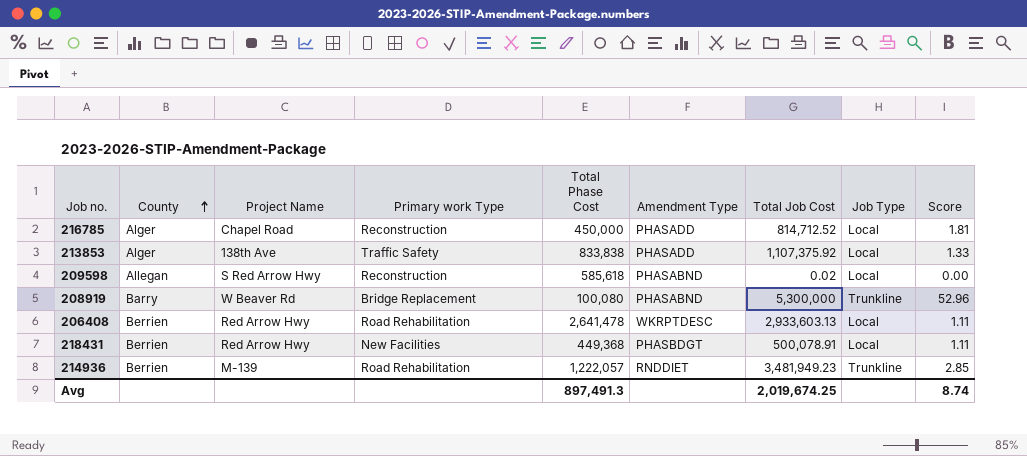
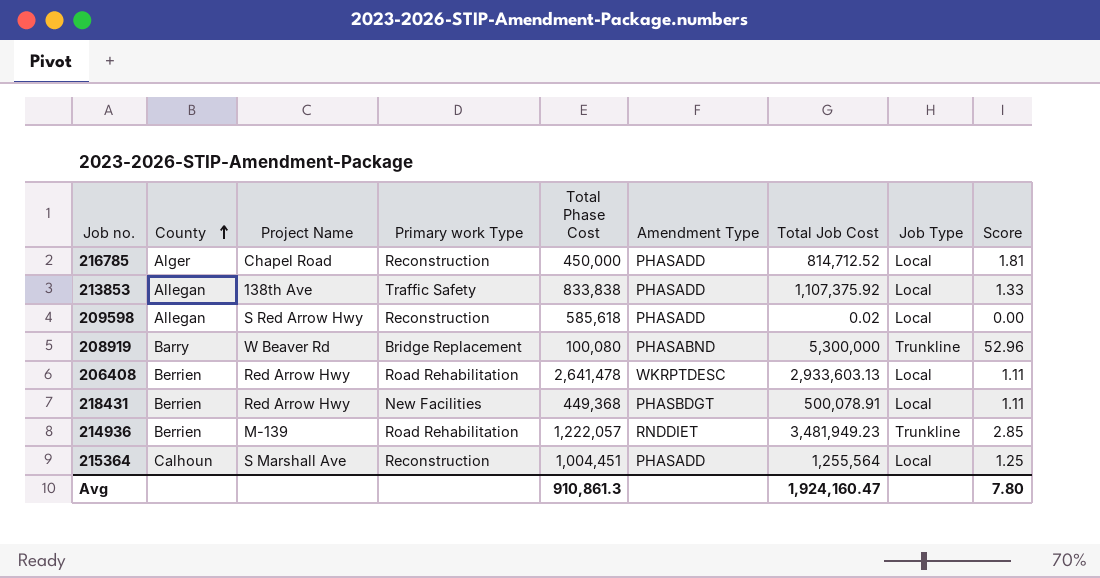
213853 | County: Alger -> Allegan
209598 | Amendment Type: PHASABND -> PHASADD
row 215364: none -> Calhoun | S Marshall Ave | Reconstruction | 1,004,451 | PHASADD | 1,255,564 | Local | 1.25
Avg | Total Phase Cost: 897,491.3 -> 910,861.3
Avg | Total Job Cost: 2,019,674.25 -> 1,924,160.47
Avg | Score: 8.74 -> 7.80

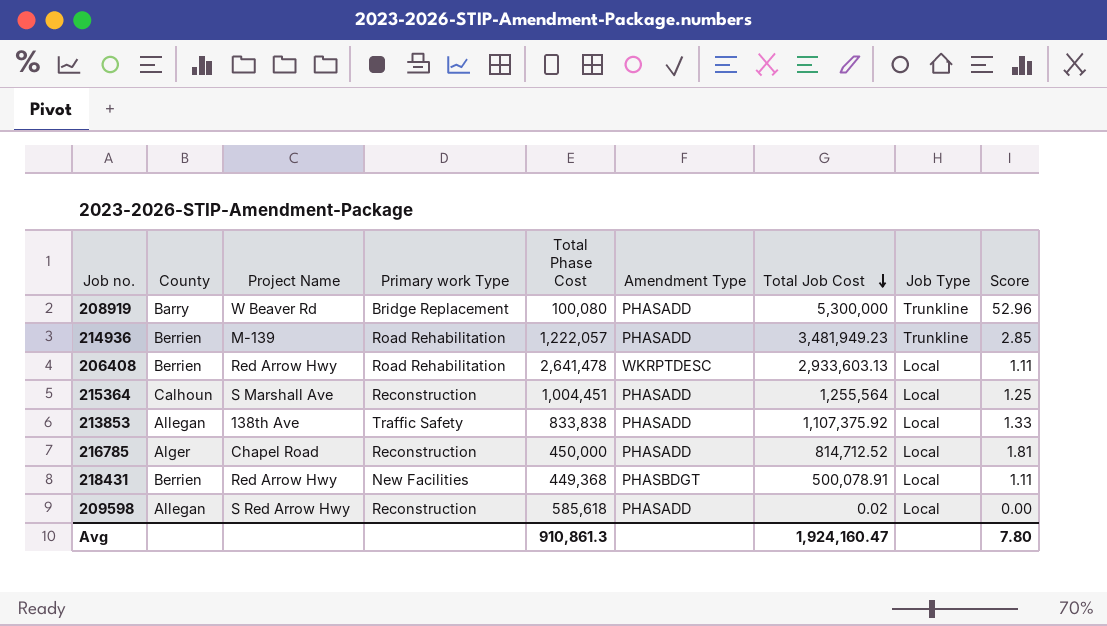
row order: County ascending -> Total Job Cost descending
208919 | Amendment Type: PHASABND -> PHASADD
214936 | Amendment Type: RNDDIET -> PHASADD

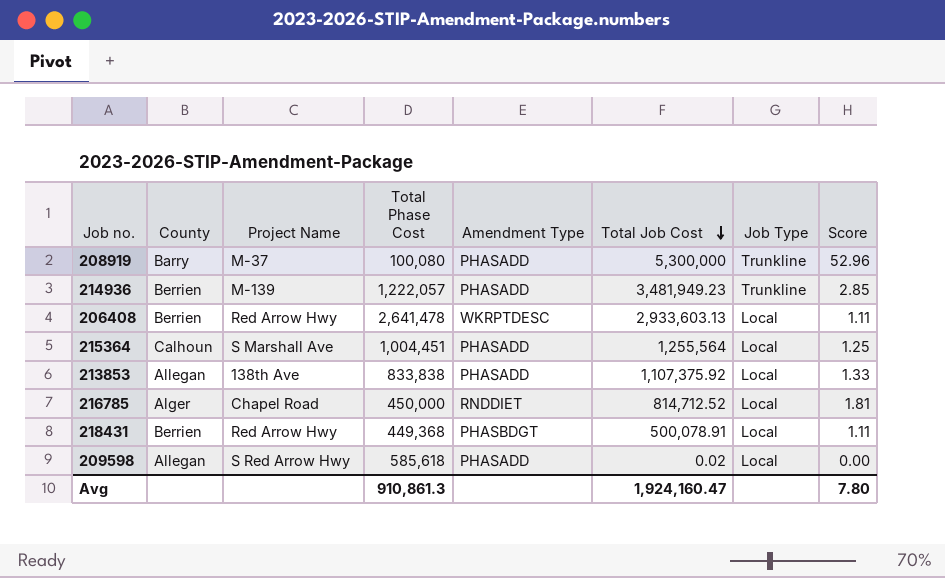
column Primary work Type | position: 4 -> none
208919 | Project Name: W Beaver Rd -> M-37
216785 | Amendment Type: PHASADD -> RNDDIET

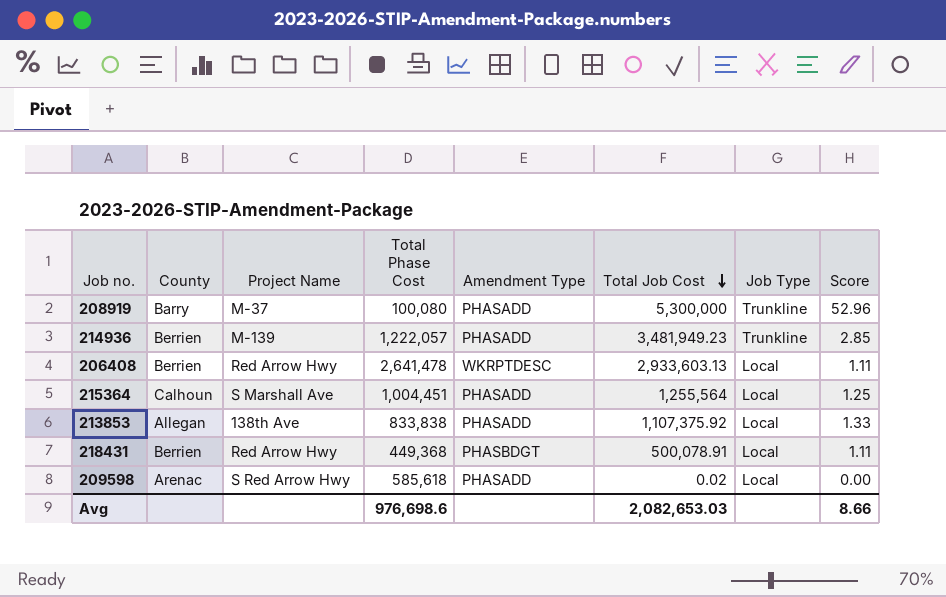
row 216785: Alger | Chapel Road | 450,000 | RNDDIET | 814,712.52 | Local | 1.81 -> none
209598 | County: Allegan -> Arenac
Avg | Total Phase Cost: 910,861.3 -> 976,698.6
Avg | Total Job Cost: 1,924,160.47 -> 2,082,653.03
Avg | Score: 7.80 -> 8.66

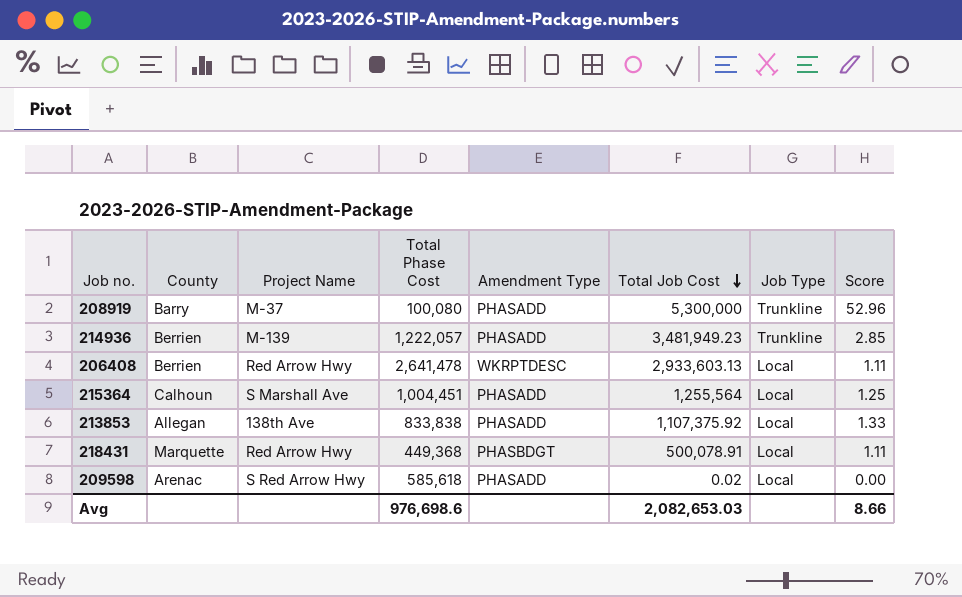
218431 | County: Berrien -> Marquette

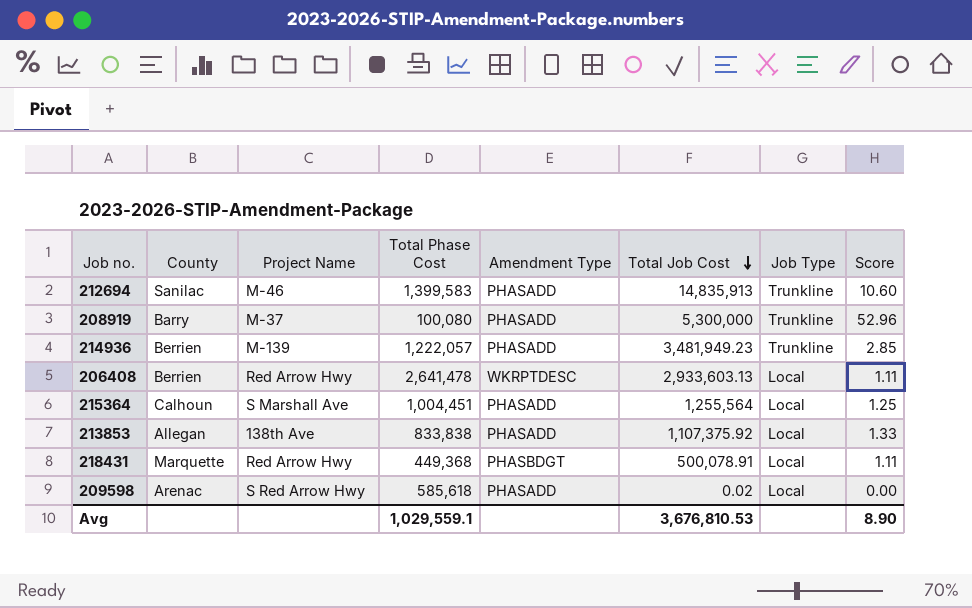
row 212694: none -> Sanilac | M-46 | 1,399,583 | PHASADD | 14,835,913 | Trunkline | 10.60
Avg | Total Phase Cost: 976,698.6 -> 1,029,559.1
Avg | Total Job Cost: 2,082,653.03 -> 3,676,810.53
Avg | Score: 8.66 -> 8.90

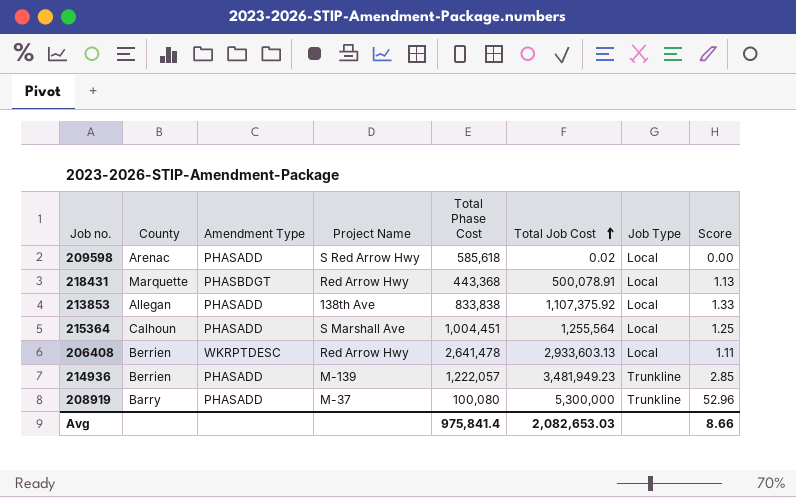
row order: Total Job Cost descending -> Total Job Cost ascending
column Amendment Type | position: 5 -> 3
row 212694: Sanilac | M-46 | 1,399,583 | PHASADD | 14,835,913 | Trunkline | 10.60 -> none
218431 | Total Phase Cost: 449,368 -> 443,368
218431 | Score: 1.11 -> 1.13
Avg | Total Phase Cost: 1,029,559.1 -> 975,841.4
Avg | Total Job Cost: 3,676,810.53 -> 2,082,653.03
Avg | Score: 8.90 -> 8.66

